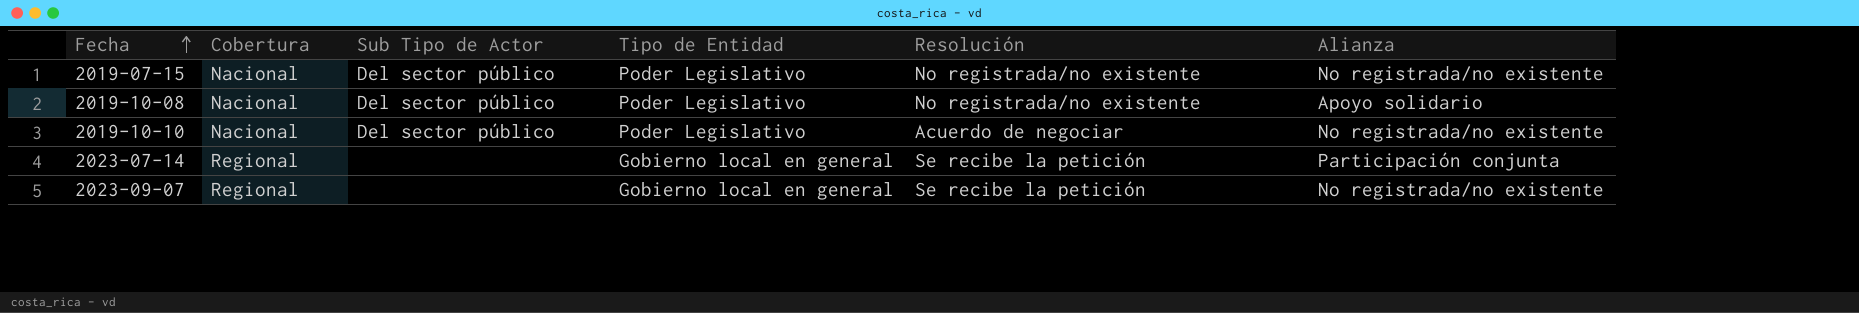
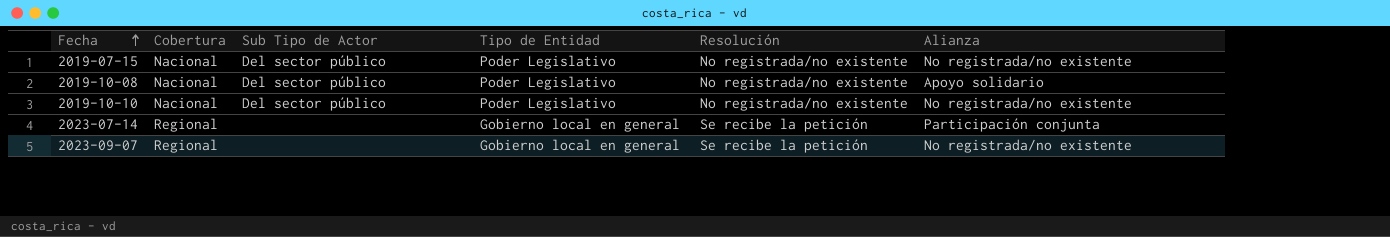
2019-10-10 | Resolución: Acuerdo de negociar -> No registrada/no existente

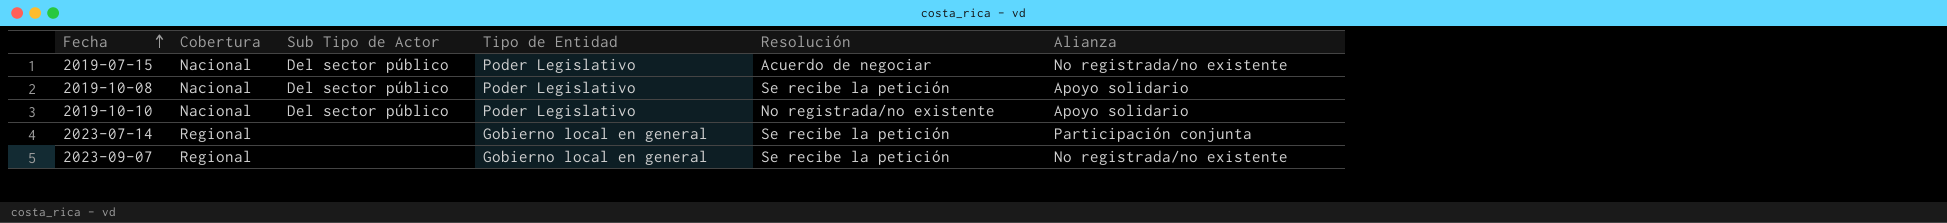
2019-07-15 | Resolución: No registrada/no existente -> Acuerdo de negociar
2019-10-08 | Resolución: No registrada/no existente -> Se recibe la petición
2019-10-10 | Alianza: No registrada/no existente -> Apoyo solidario

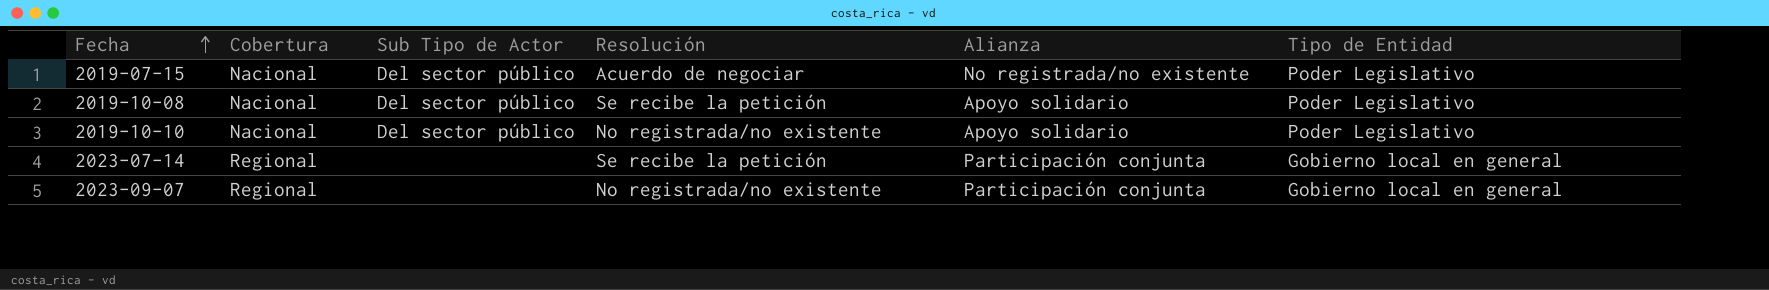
column Tipo de Entidad | position: 4 -> 6
2023-09-07 | Resolución: Se recibe la petición -> No registrada/no existente
2023-09-07 | Alianza: No registrada/no existente -> Participación conjunta

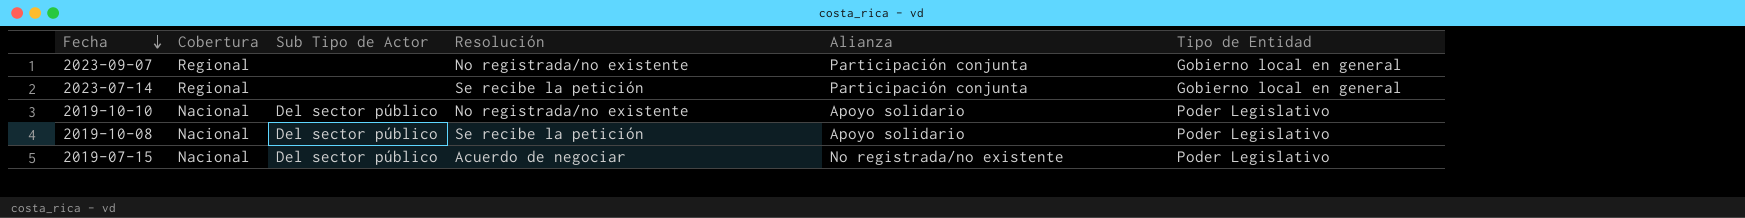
row order: Fecha ascending -> Fecha descending

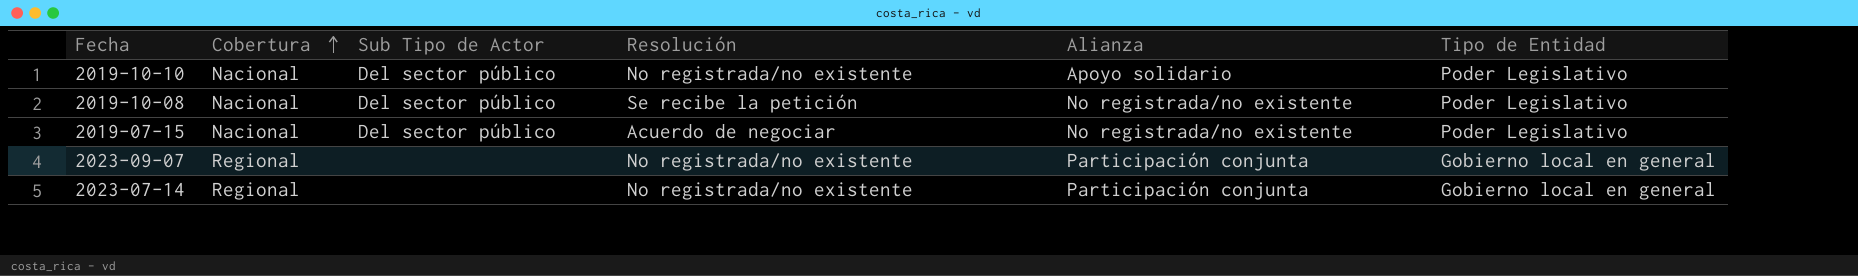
row order: Fecha descending -> Cobertura ascending
2019-10-08 | Alianza: Apoyo solidario -> No registrada/no existente
2023-07-14 | Resolución: Se recibe la petición -> No registrada/no existente

